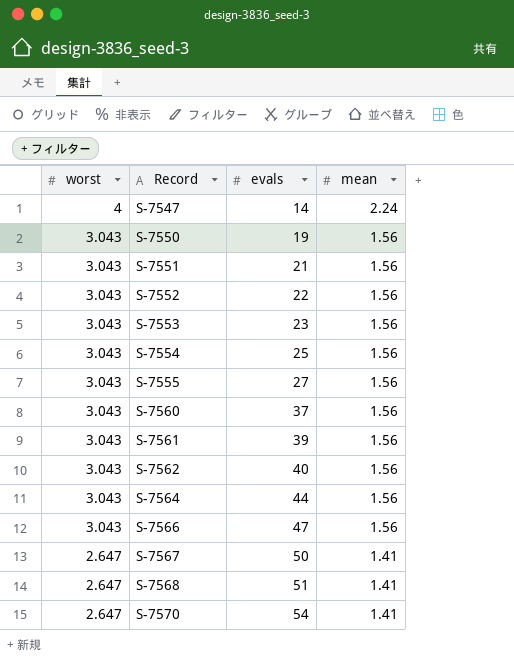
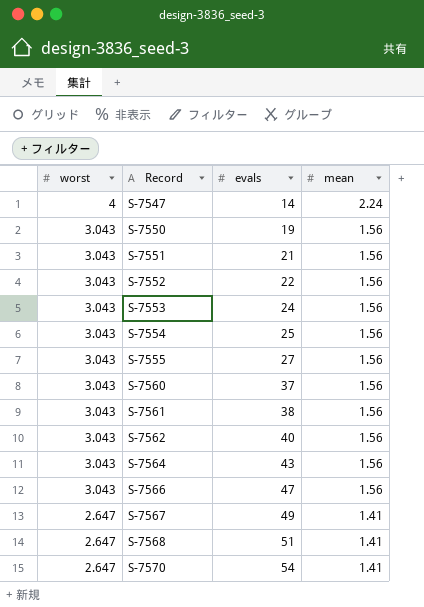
S-7553 | evals: 23 -> 24
S-7561 | evals: 39 -> 38
S-7564 | evals: 44 -> 43
S-7567 | evals: 50 -> 49

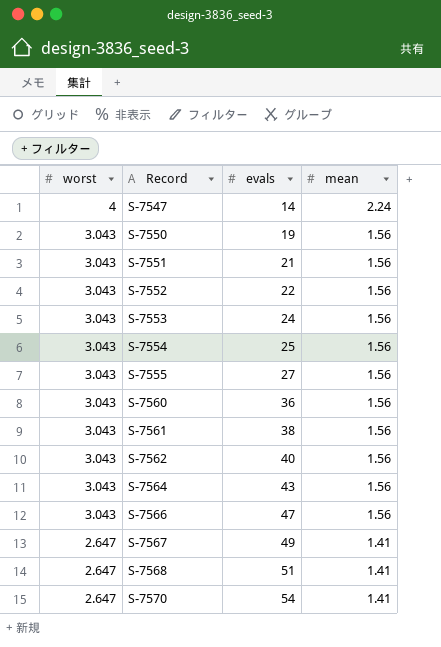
S-7560 | evals: 37 -> 36

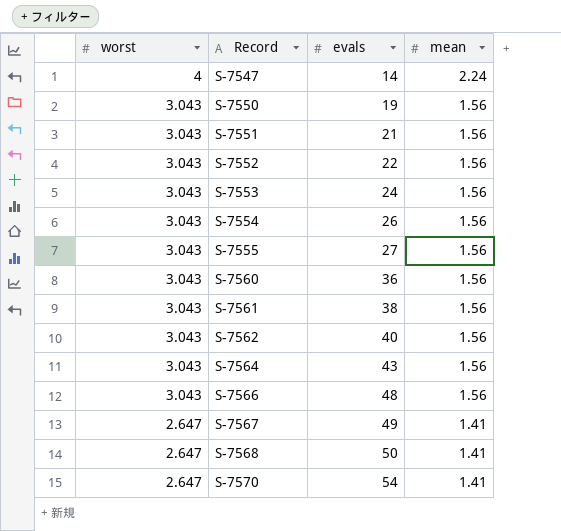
S-7554 | evals: 25 -> 26
S-7566 | evals: 47 -> 48
S-7568 | evals: 51 -> 50

